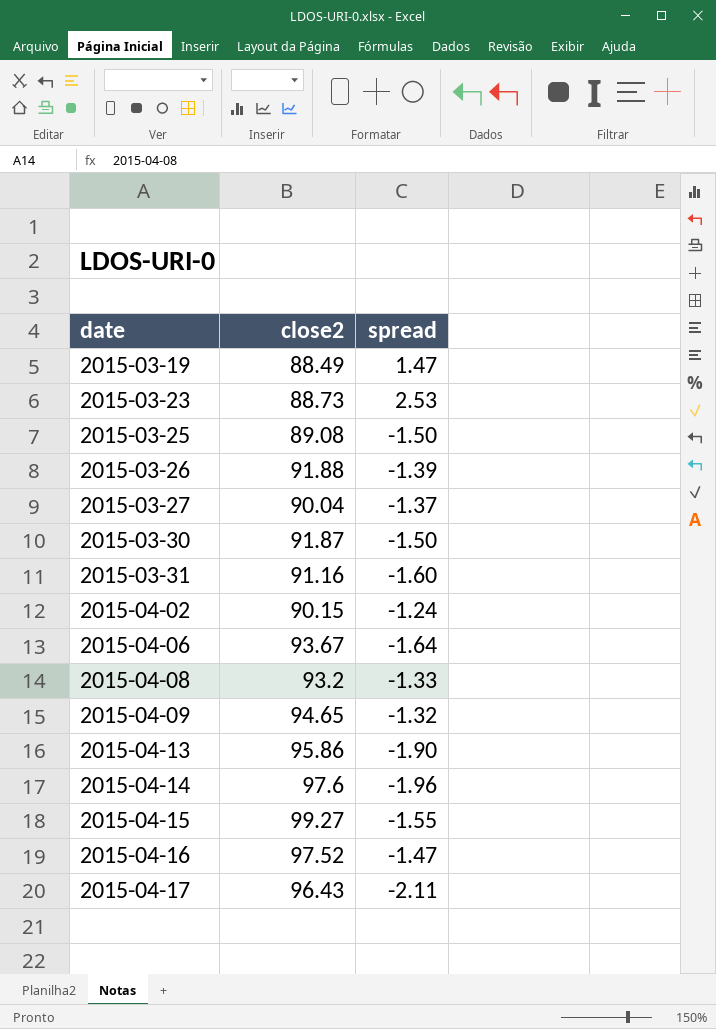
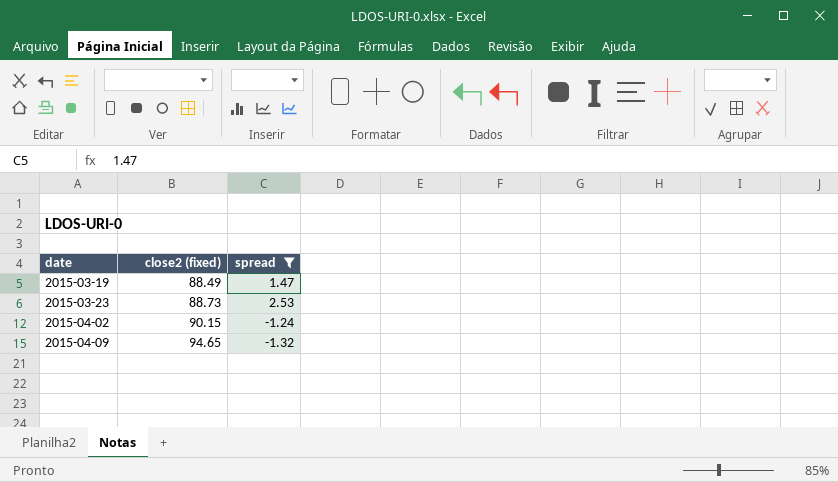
filter: none -> spread >= -1.32
column name: close2 -> close2 (fixed)

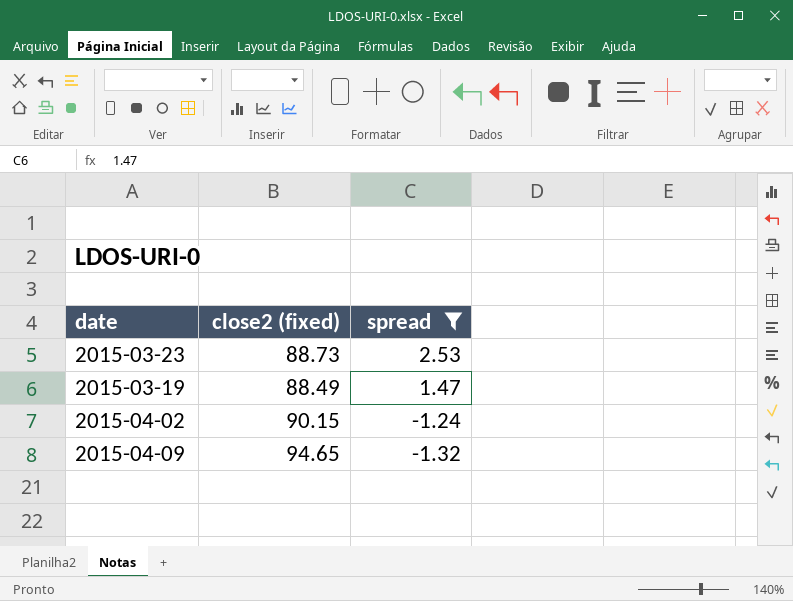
row order: date ascending -> spread descending

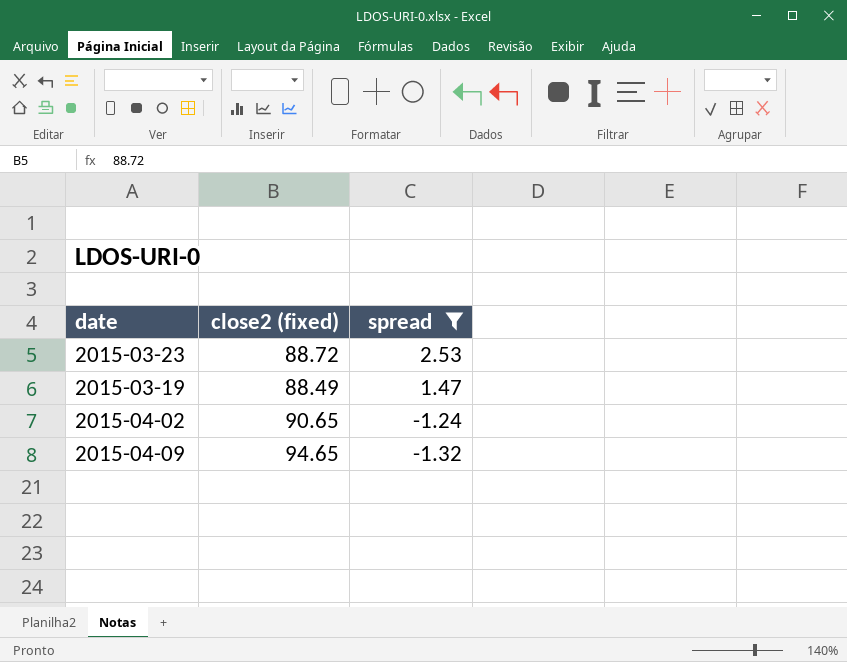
2015-03-23 | close2 (fixed): 88.73 -> 88.72
2015-04-02 | close2 (fixed): 90.15 -> 90.65

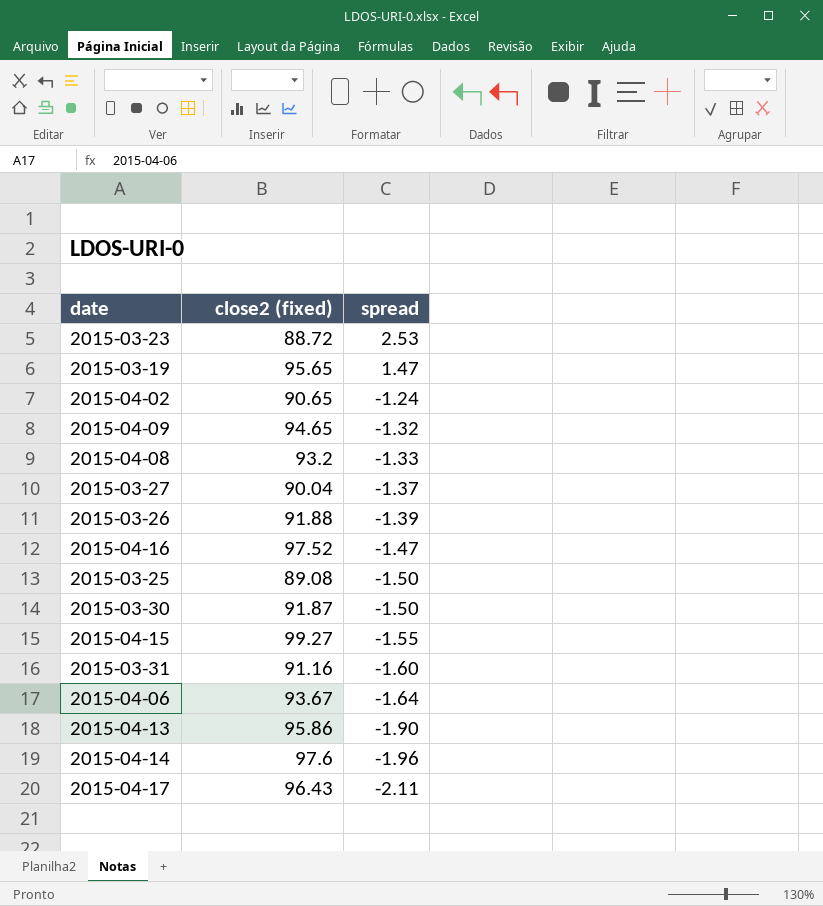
filter: spread >= -1.32 -> none
2015-03-19 | close2 (fixed): 88.49 -> 95.65

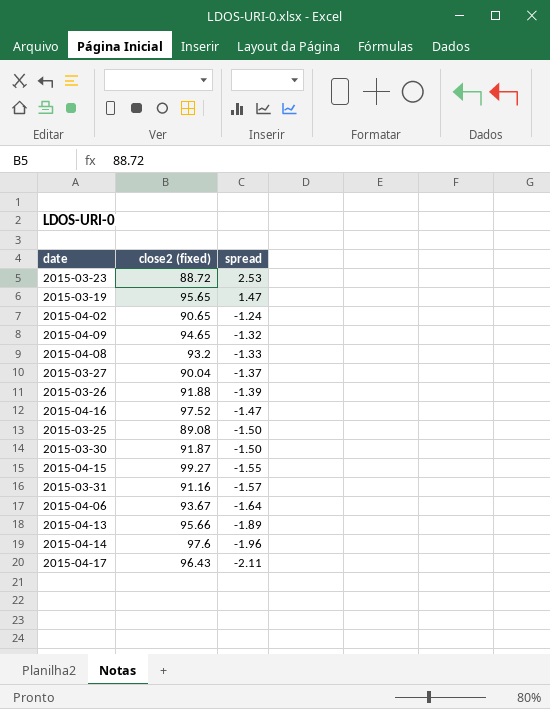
2015-03-31 | spread: -1.60 -> -1.57
2015-04-13 | close2 (fixed): 95.86 -> 95.66
2015-04-13 | spread: -1.90 -> -1.89

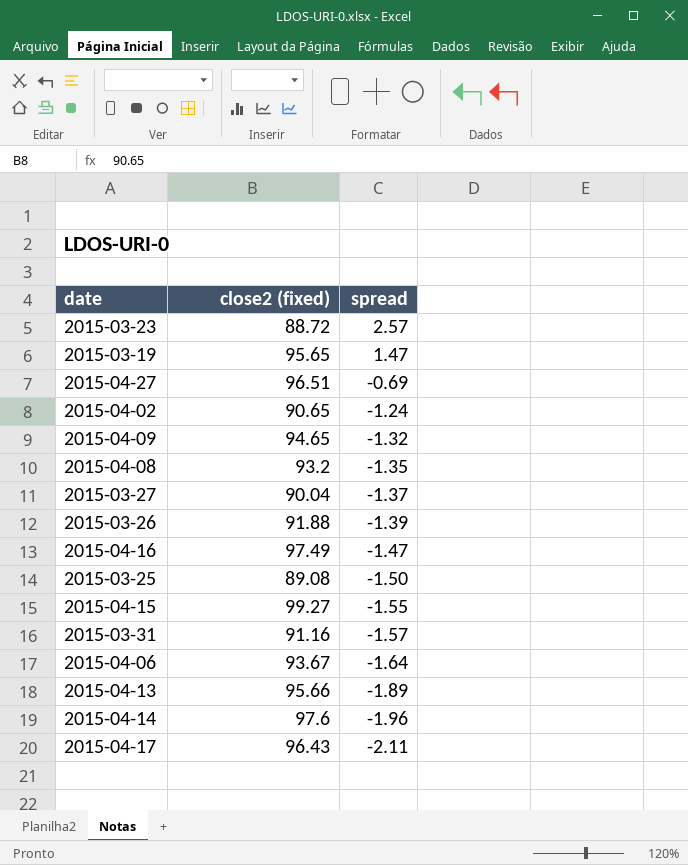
row 2015-03-30: 91.87 | -1.50 -> none
2015-03-23 | spread: 2.53 -> 2.57
row 2015-04-27: none -> 96.51 | -0.69
2015-04-08 | spread: -1.33 -> -1.35
2015-04-16 | close2 (fixed): 97.52 -> 97.49

